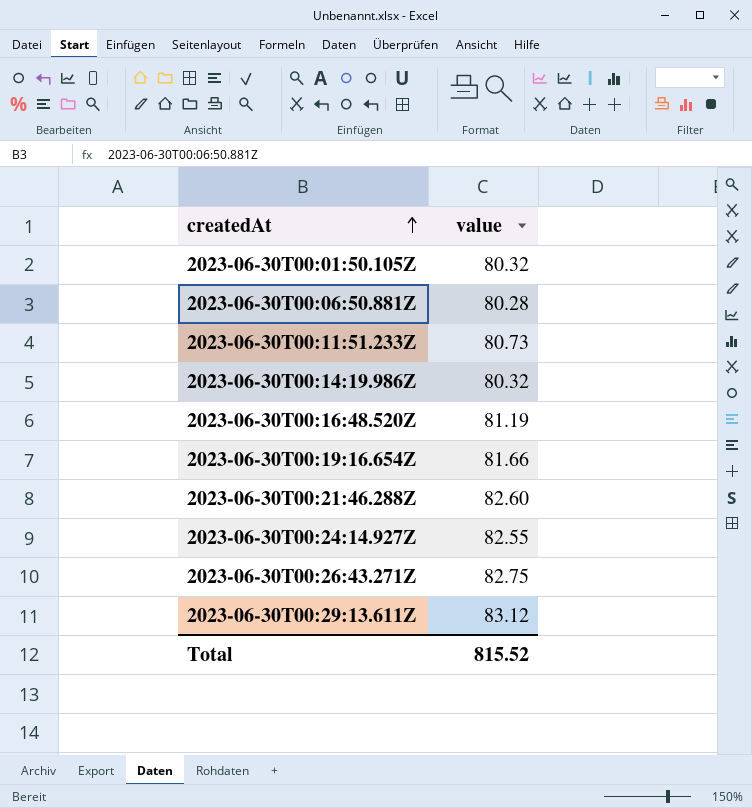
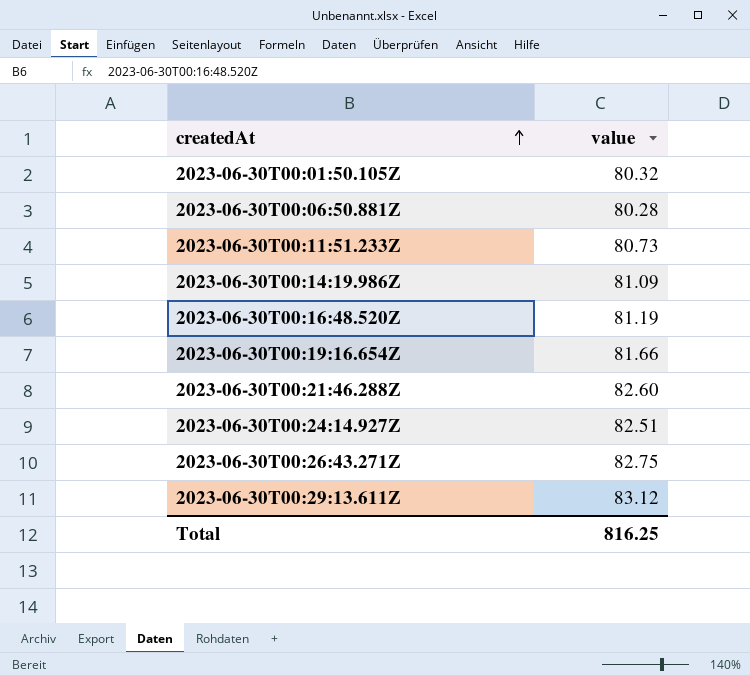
2023-06-30T00:14:19.986Z | value: 80.32 -> 81.09
2023-06-30T00:24:14.927Z | value: 82.55 -> 82.51
Total | value: 815.52 -> 816.25

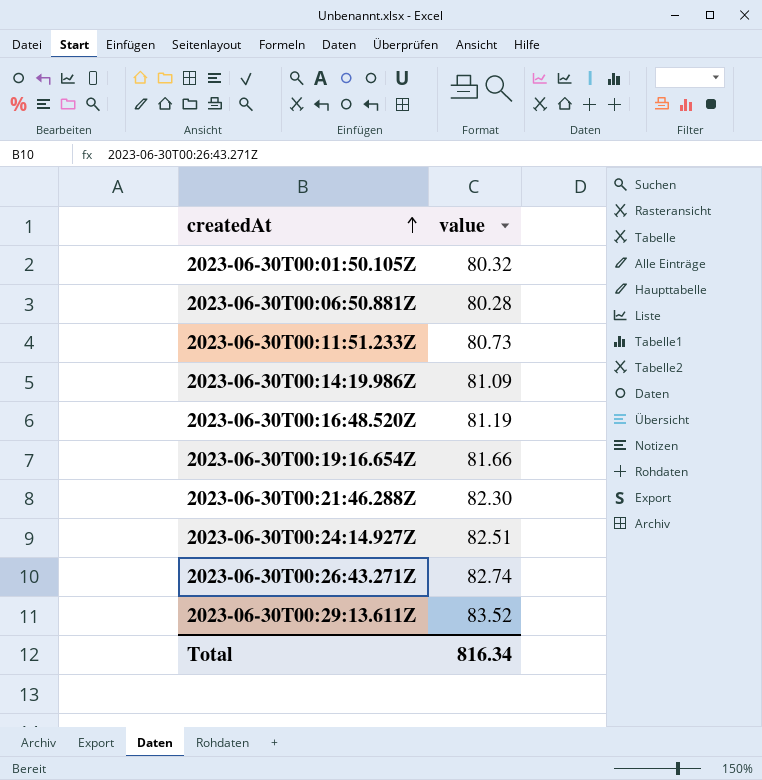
2023-06-30T00:21:46.288Z | value: 82.60 -> 82.30
2023-06-30T00:26:43.271Z | value: 82.75 -> 82.74
2023-06-30T00:29:13.611Z | value: 83.12 -> 83.52
Total | value: 816.25 -> 816.34

